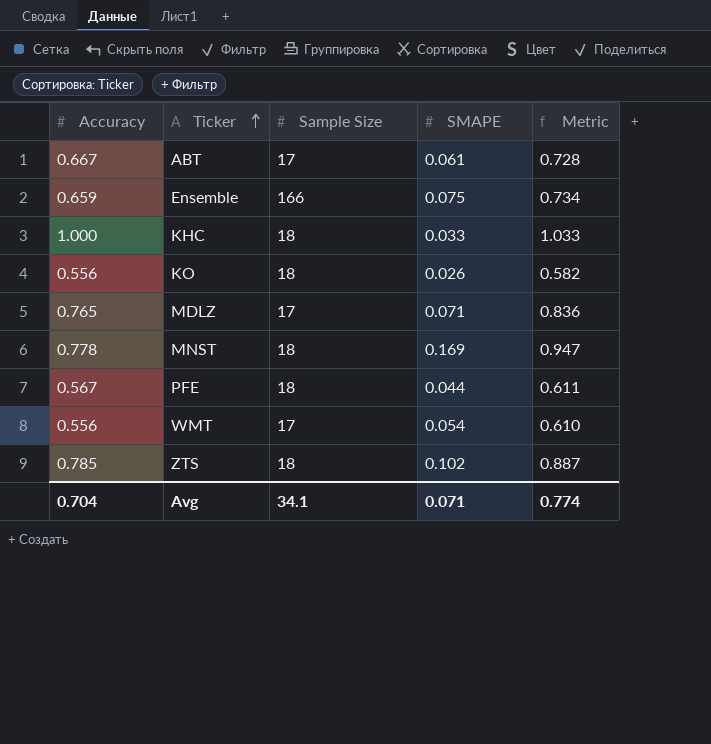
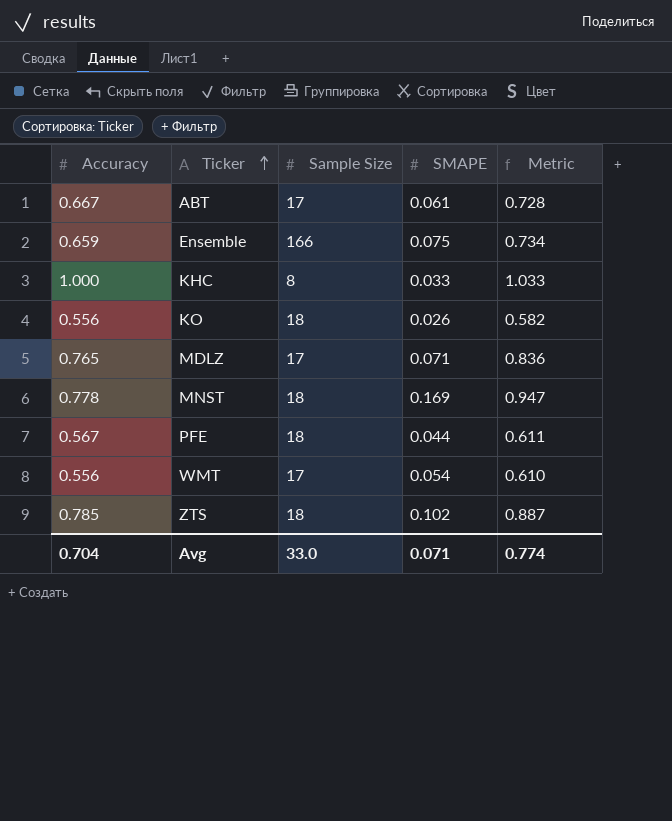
KHC | Sample Size: 18 -> 8
Avg | Sample Size: 34.1 -> 33.0

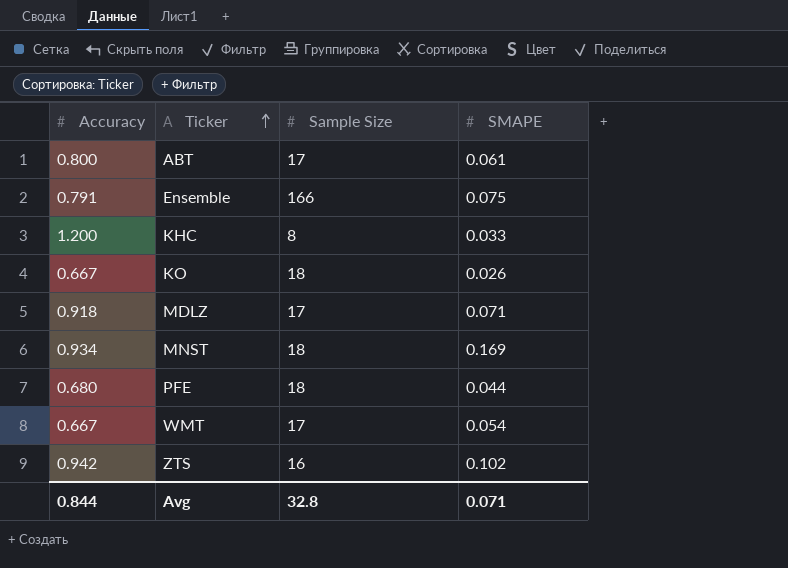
column Metric | formula: [Accuracy] + [SMAPE] -> none
ABT | Accuracy: 0.667 -> 0.800
Ensemble | Accuracy: 0.659 -> 0.791
KHC | Accuracy: 1.000 -> 1.200
KO | Accuracy: 0.556 -> 0.667
MDLZ | Accuracy: 0.765 -> 0.918
MNST | Accuracy: 0.778 -> 0.934
PFE | Accuracy: 0.567 -> 0.680
WMT | Accuracy: 0.556 -> 0.667
ZTS | Accuracy: 0.785 -> 0.942
ZTS | Sample Size: 18 -> 16
Avg | Accuracy: 0.704 -> 0.844
Avg | Sample Size: 33.0 -> 32.8

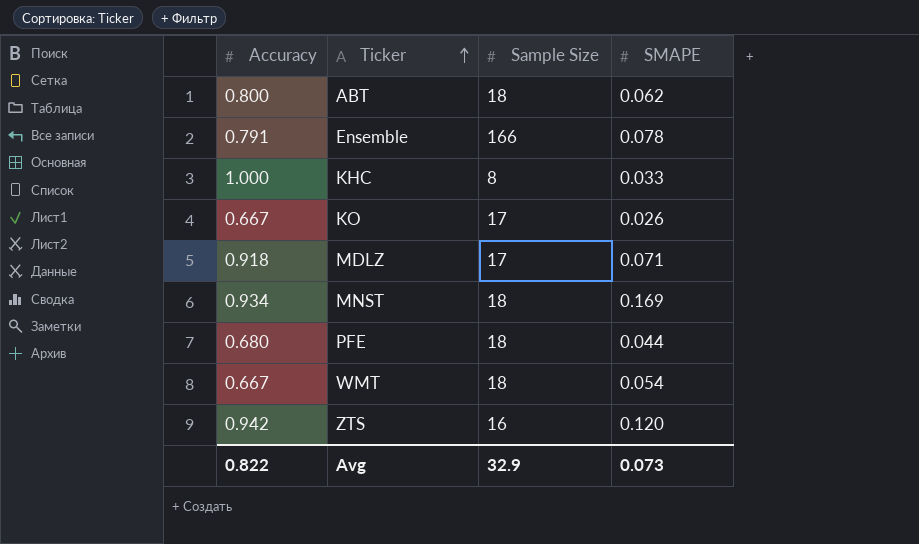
ABT | Sample Size: 17 -> 18
ABT | SMAPE: 0.061 -> 0.062
Ensemble | SMAPE: 0.075 -> 0.078
KHC | Accuracy: 1.200 -> 1.000
KO | Sample Size: 18 -> 17
WMT | Sample Size: 17 -> 18
ZTS | SMAPE: 0.102 -> 0.120
Avg | Accuracy: 0.844 -> 0.822
Avg | Sample Size: 32.8 -> 32.9
Avg | SMAPE: 0.071 -> 0.073

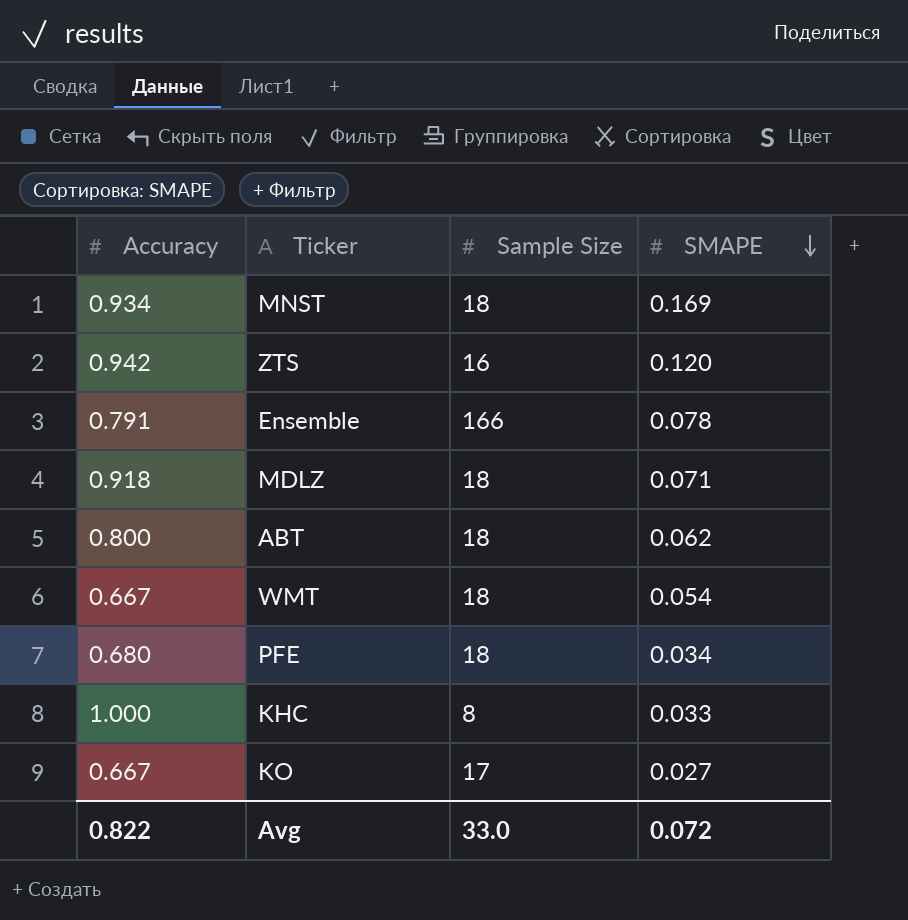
row order: Ticker ascending -> SMAPE descending
MDLZ | Sample Size: 17 -> 18
PFE | SMAPE: 0.044 -> 0.034
KO | SMAPE: 0.026 -> 0.027
Avg | Sample Size: 32.9 -> 33.0
Avg | SMAPE: 0.073 -> 0.072

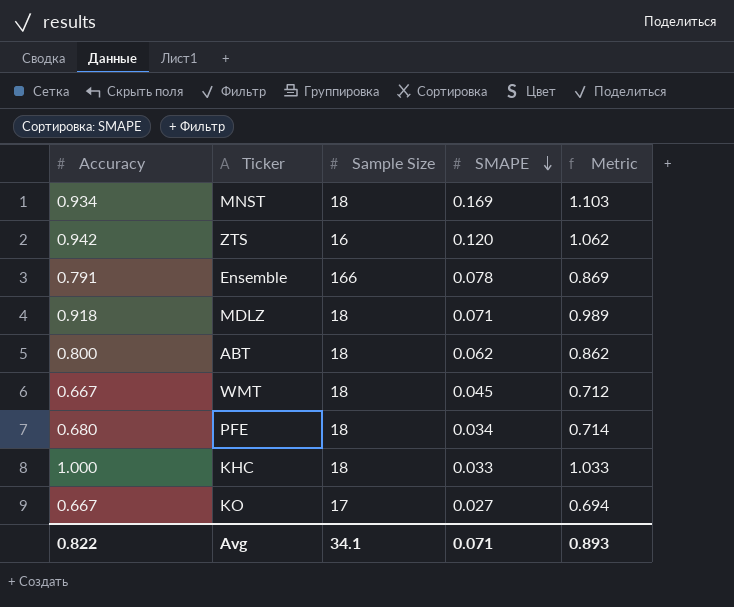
column Metric | formula: none -> [Accuracy] + [SMAPE]
WMT | SMAPE: 0.054 -> 0.045
KHC | Sample Size: 8 -> 18
Avg | Sample Size: 33.0 -> 34.1
Avg | SMAPE: 0.072 -> 0.071

